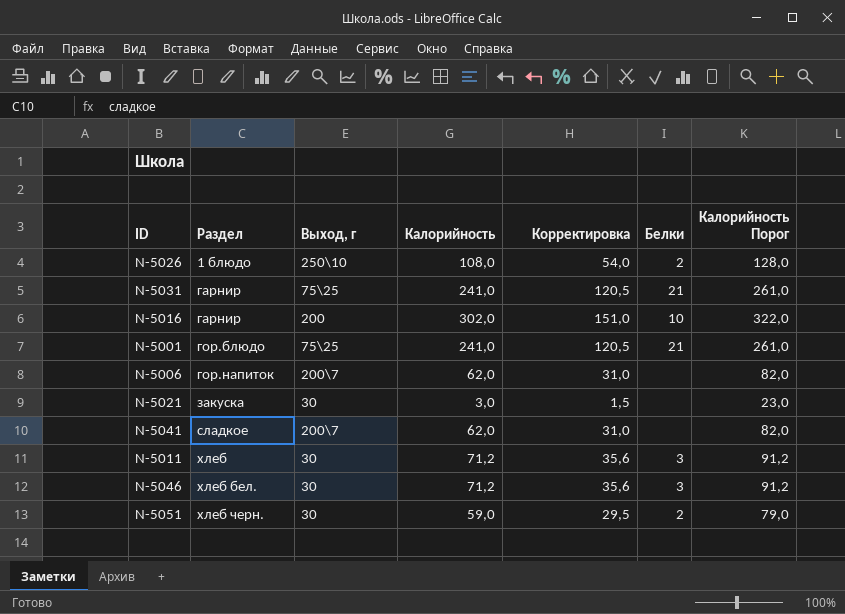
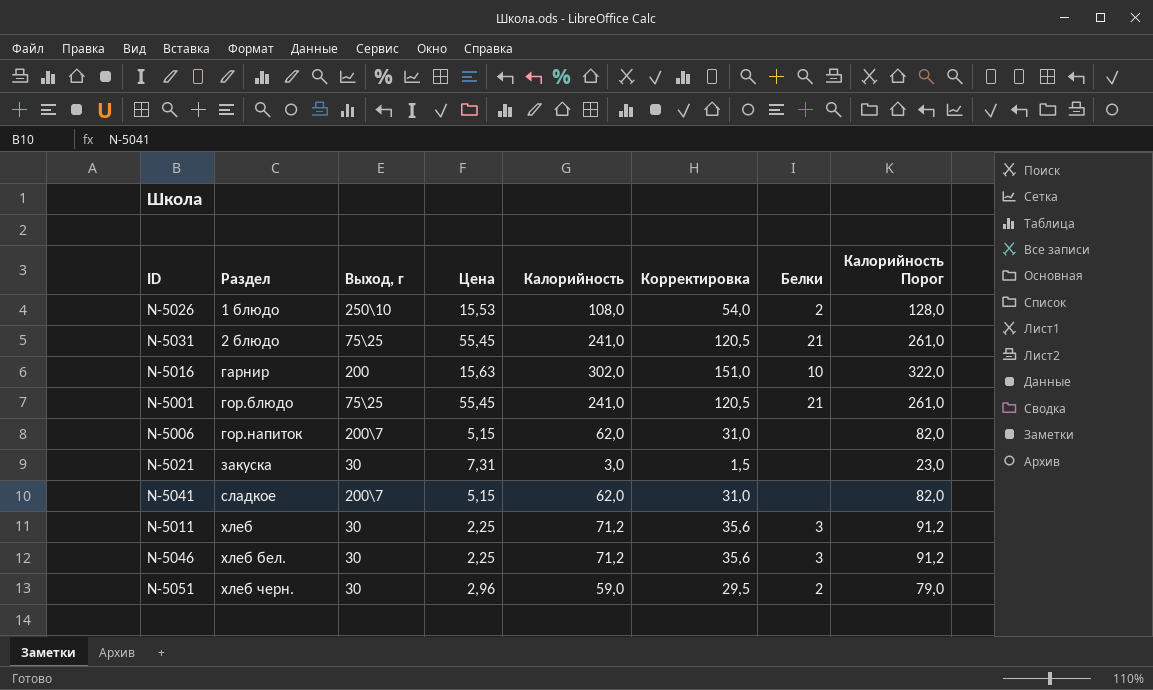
column Цена | position: none -> 4
N-5031 | Раздел: гарнир -> 2 блюдо

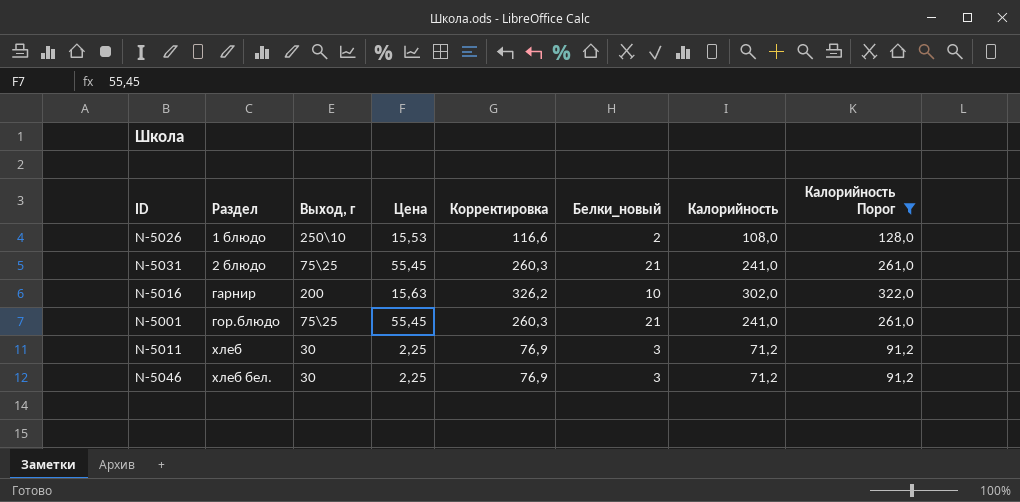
filter: none -> Калорийность Порог >= 91,2
column Корректировка | formula: [Калорийность] * 0,5 -> [Калорийность] * 1,08
column name: Белки -> Белки_новый
column Калорийность | position: 5 -> 7

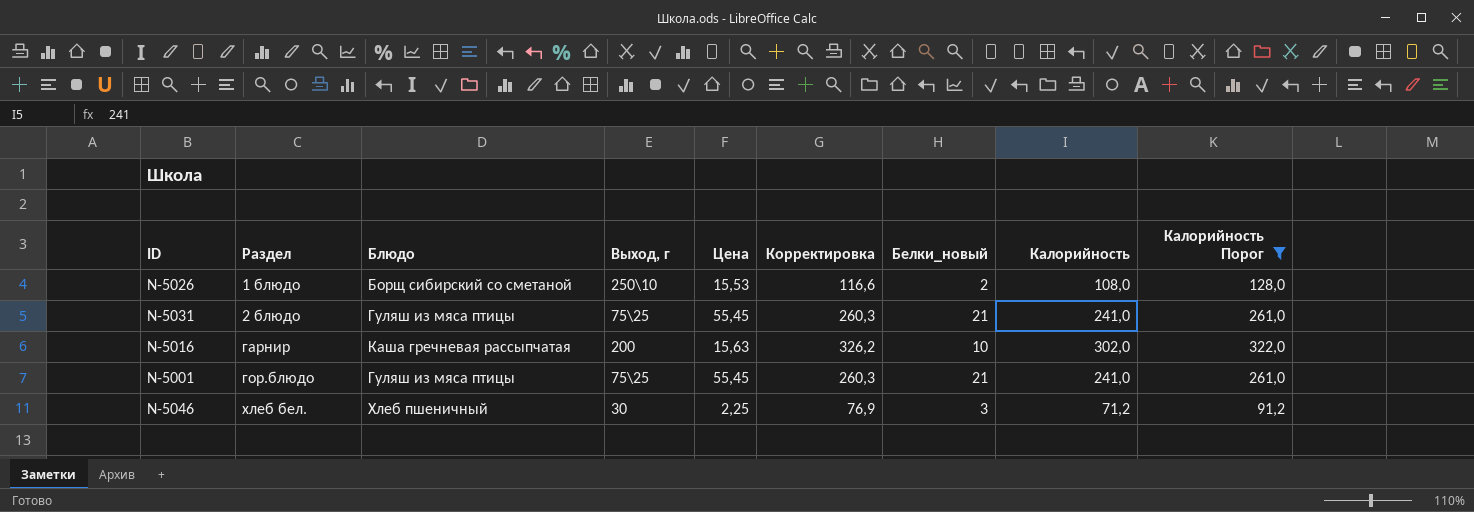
column Блюдо | position: none -> 3
row N-5011: хлеб | 30 | 2,25 | 76,9 | 3 | 71,2 | 91,2 -> none

